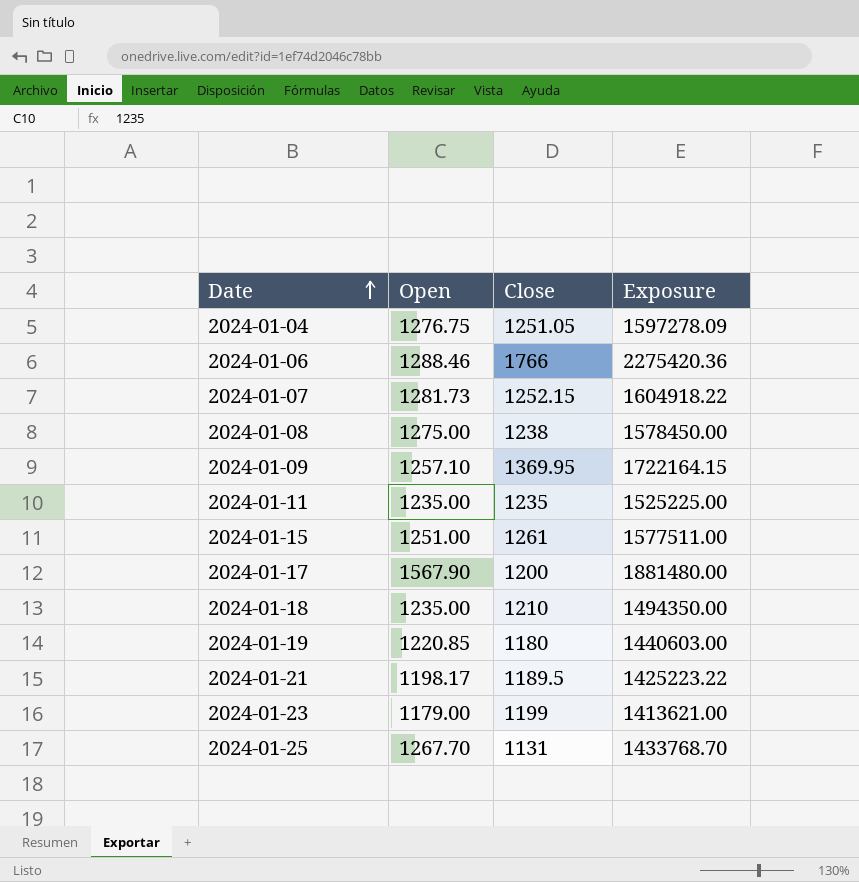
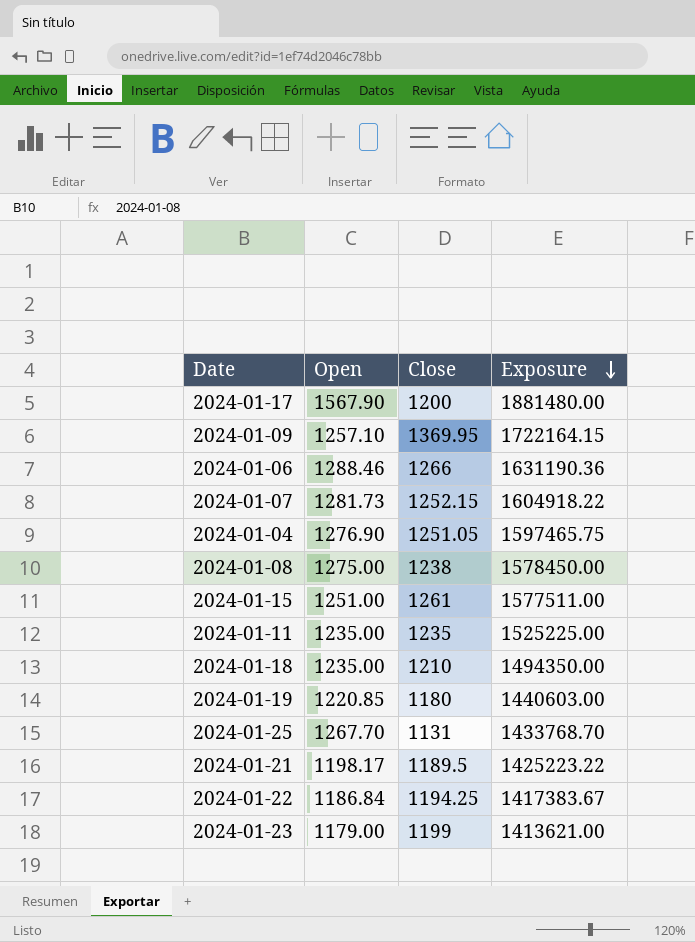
row order: Date ascending -> Exposure descending
2024-01-06 | Close: 1766 -> 1266
2024-01-06 | Exposure: 2275420.36 -> 1631190.36
2024-01-04 | Open: 1276.75 -> 1276.90
2024-01-04 | Exposure: 1597278.09 -> 1597465.75
row 2024-01-22: none -> 1186.84 | 1194.25 | 1417383.67

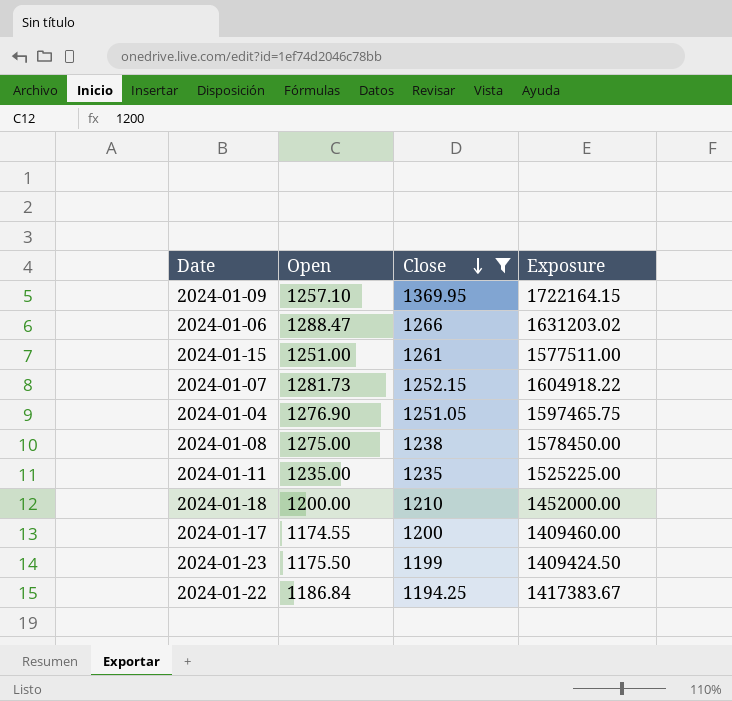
filter: none -> Close >= 1194.25
row order: Exposure descending -> Close descending
2024-01-06 | Open: 1288.46 -> 1288.47
2024-01-06 | Exposure: 1631190.36 -> 1631203.02
2024-01-18 | Open: 1235.00 -> 1200.00
2024-01-18 | Exposure: 1494350.00 -> 1452000.00
2024-01-17 | Open: 1567.90 -> 1174.55
2024-01-17 | Exposure: 1881480.00 -> 1409460.00
2024-01-23 | Open: 1179.00 -> 1175.50
2024-01-23 | Exposure: 1413621.00 -> 1409424.50

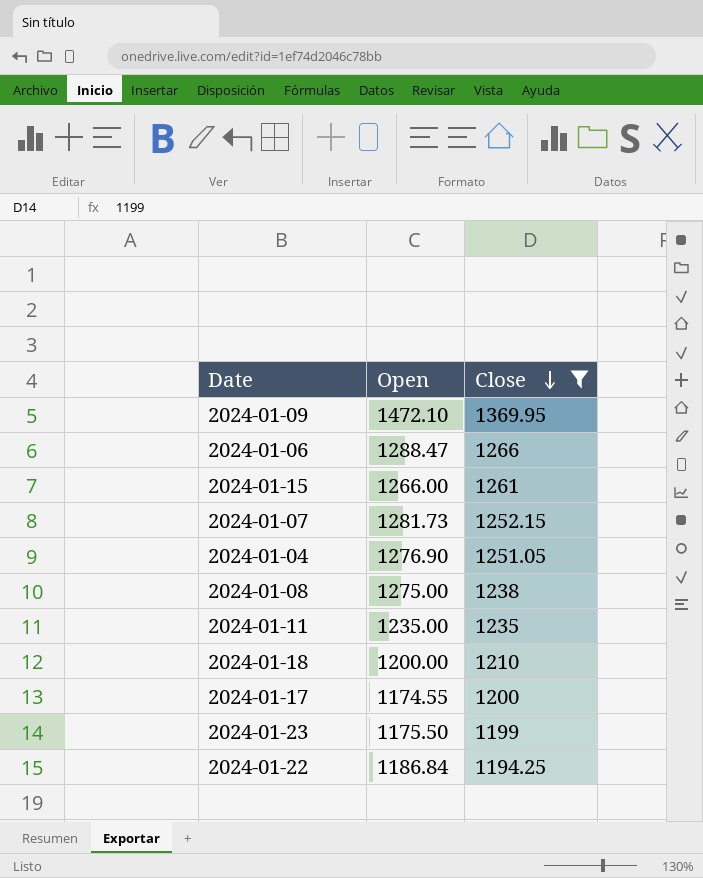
column Exposure | formula: [Open] * [Close] -> none
2024-01-09 | Open: 1257.10 -> 1472.10
2024-01-15 | Open: 1251.00 -> 1266.00

